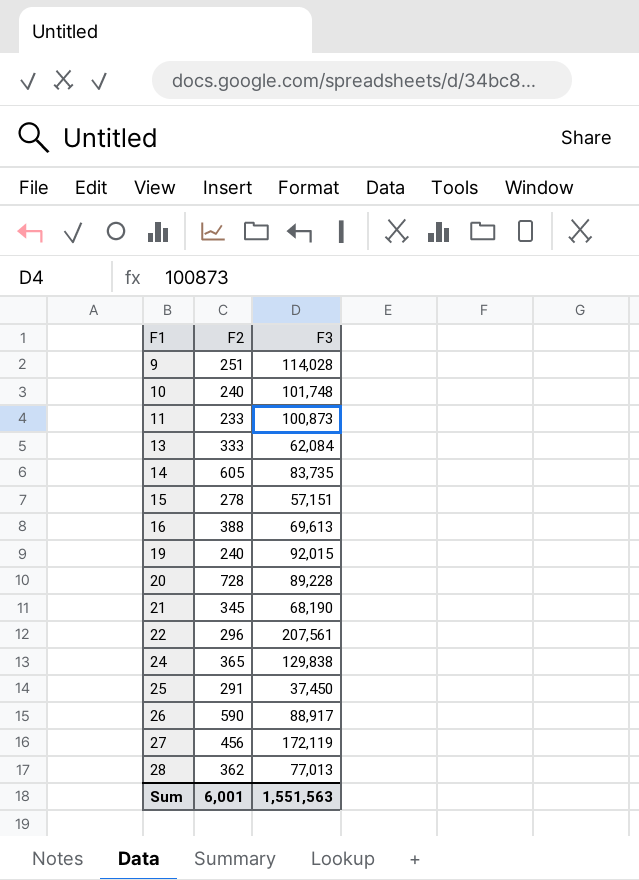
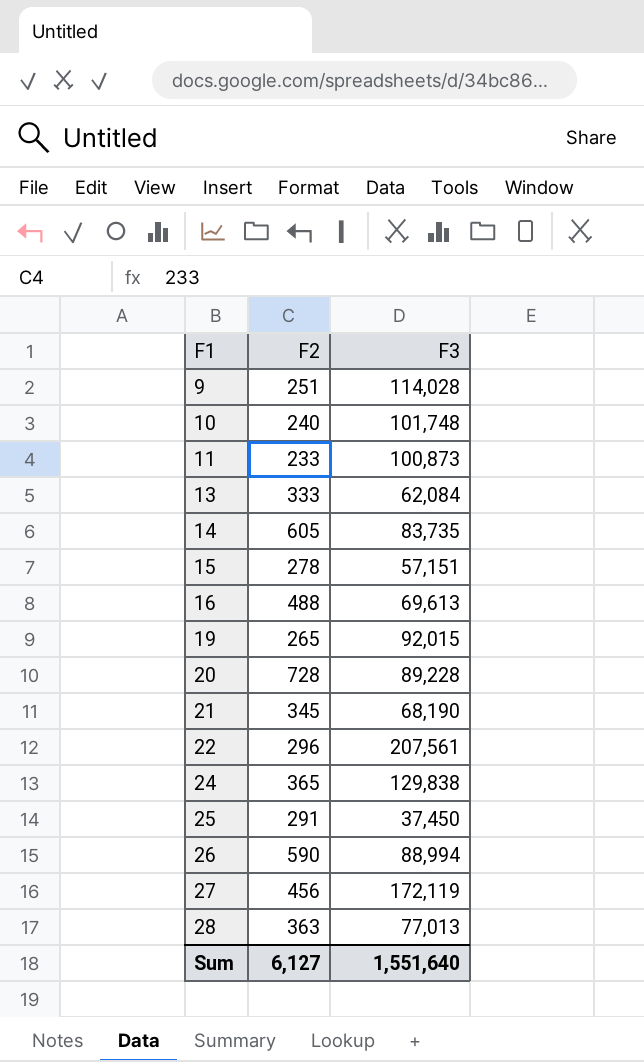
16 | F2: 388 -> 488
19 | F2: 240 -> 265
26 | F3: 88,917 -> 88,994
28 | F2: 362 -> 363
Sum | F2: 6,001 -> 6,127
Sum | F3: 1,551,563 -> 1,551,640

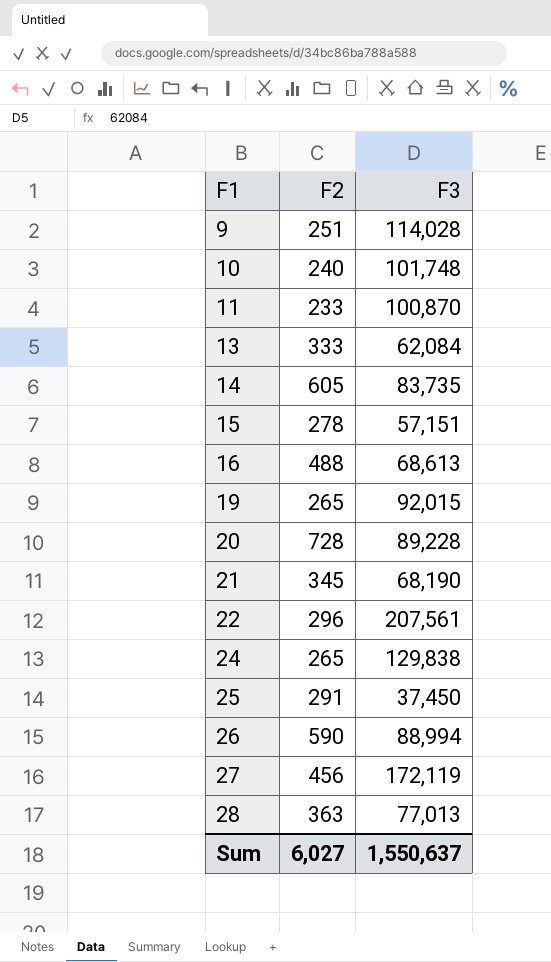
11 | F3: 100,873 -> 100,870
16 | F3: 69,613 -> 68,613
24 | F2: 365 -> 265
Sum | F2: 6,127 -> 6,027
Sum | F3: 1,551,640 -> 1,550,637

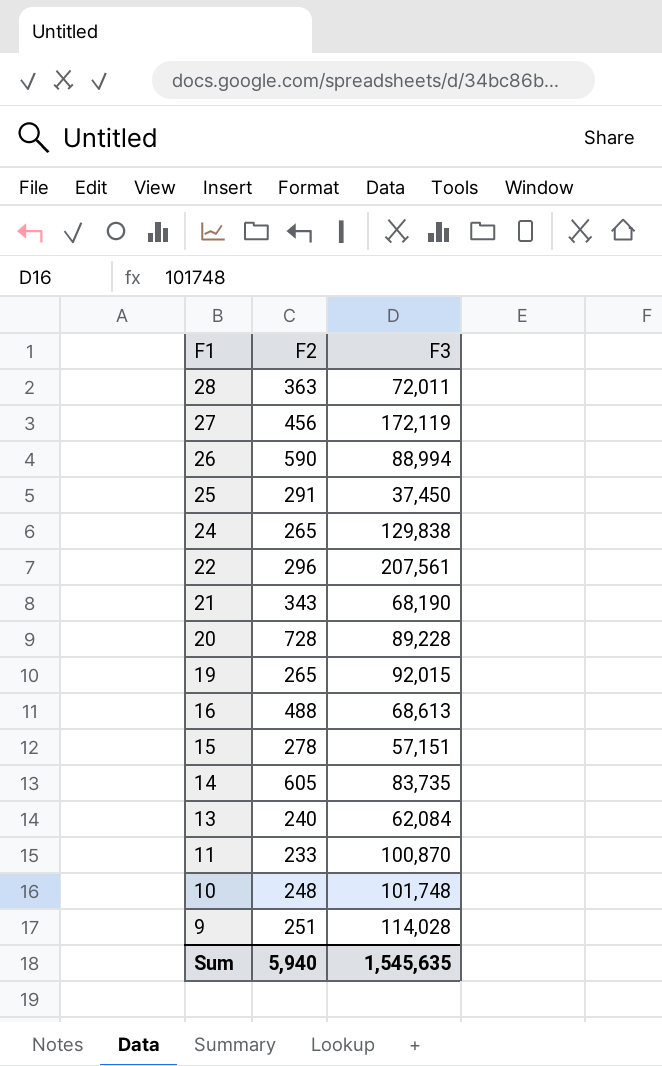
row order: F1 ascending -> F1 descending
28 | F3: 77,013 -> 72,011
21 | F2: 345 -> 343
13 | F2: 333 -> 240
10 | F2: 240 -> 248
Sum | F2: 6,027 -> 5,940
Sum | F3: 1,550,637 -> 1,545,635

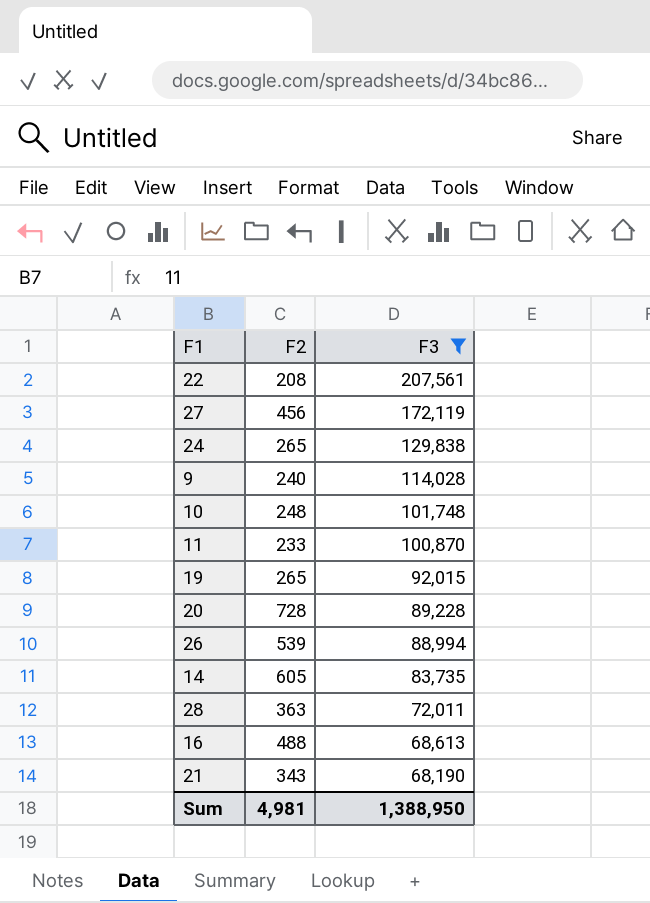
filter: none -> F3 >= 68,190
row order: F1 descending -> F3 descending
22 | F2: 296 -> 208
9 | F2: 251 -> 240
26 | F2: 590 -> 539
Sum | F2: 5,940 -> 4,981
Sum | F3: 1,545,635 -> 1,388,950

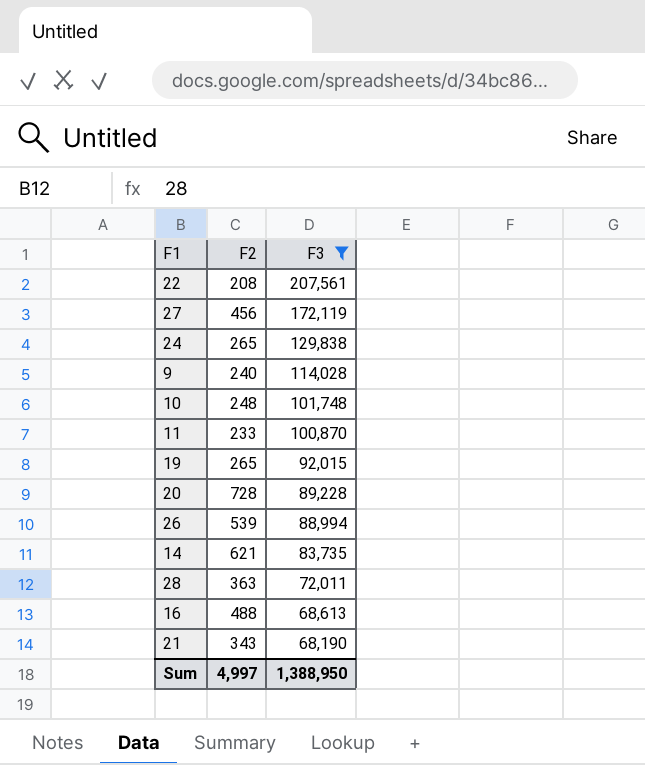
14 | F2: 605 -> 621
Sum | F2: 4,981 -> 4,997

